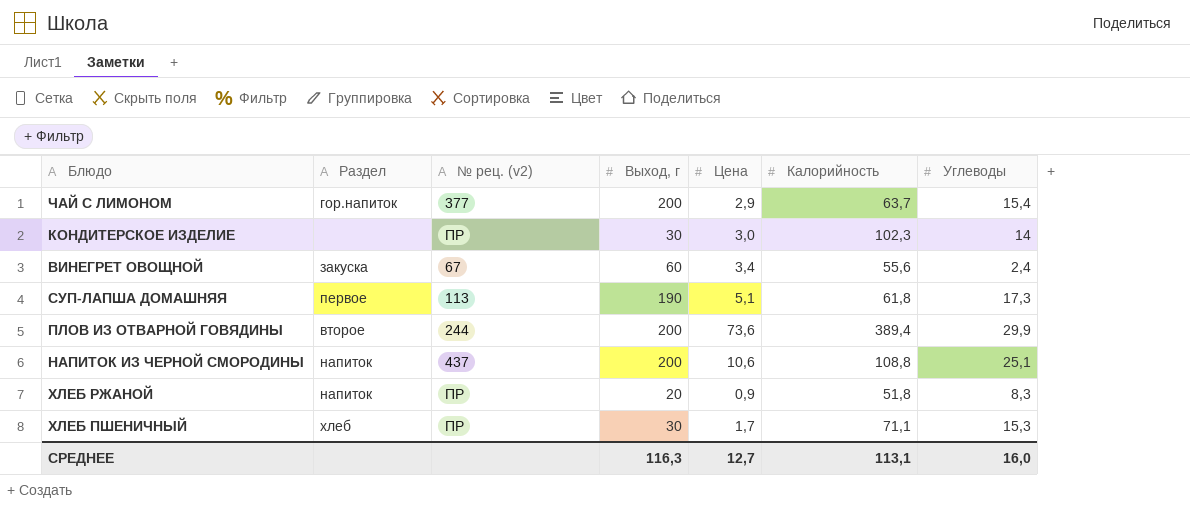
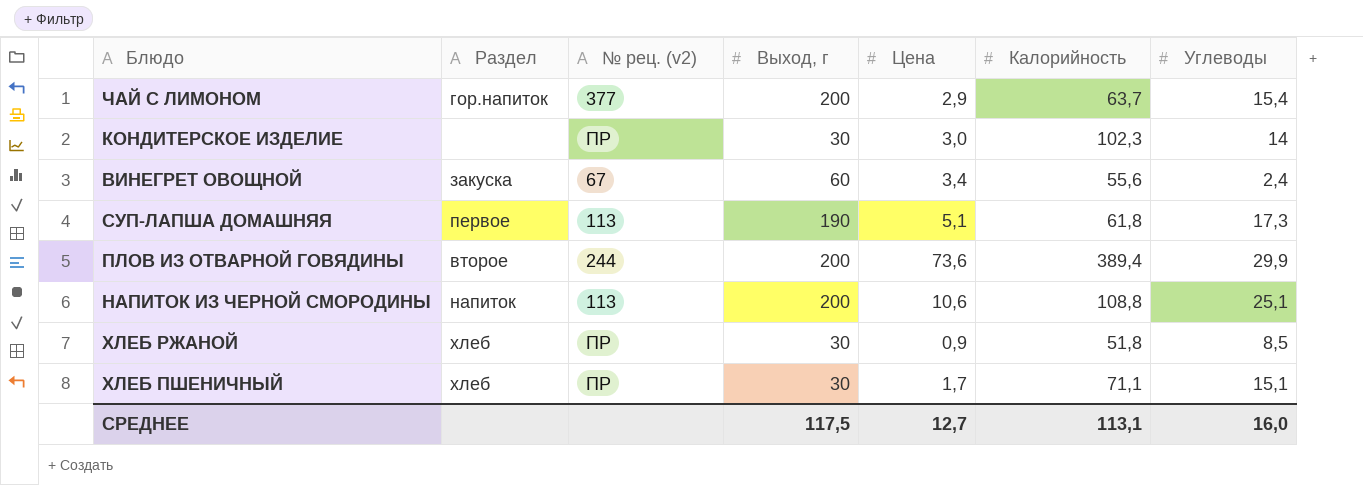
НАПИТОК ИЗ ЧЕРНОЙ СМОРОДИНЫ | № рец. (v2): 437 -> 113
ХЛЕБ РЖАНОЙ | Раздел: напиток -> хлеб
ХЛЕБ РЖАНОЙ | Выход, г: 20 -> 30
ХЛЕБ РЖАНОЙ | Углеводы: 8,3 -> 8,5
ХЛЕБ ПШЕНИЧНЫЙ | Углеводы: 15,3 -> 15,1
СРЕДНЕЕ | Выход, г: 116,3 -> 117,5

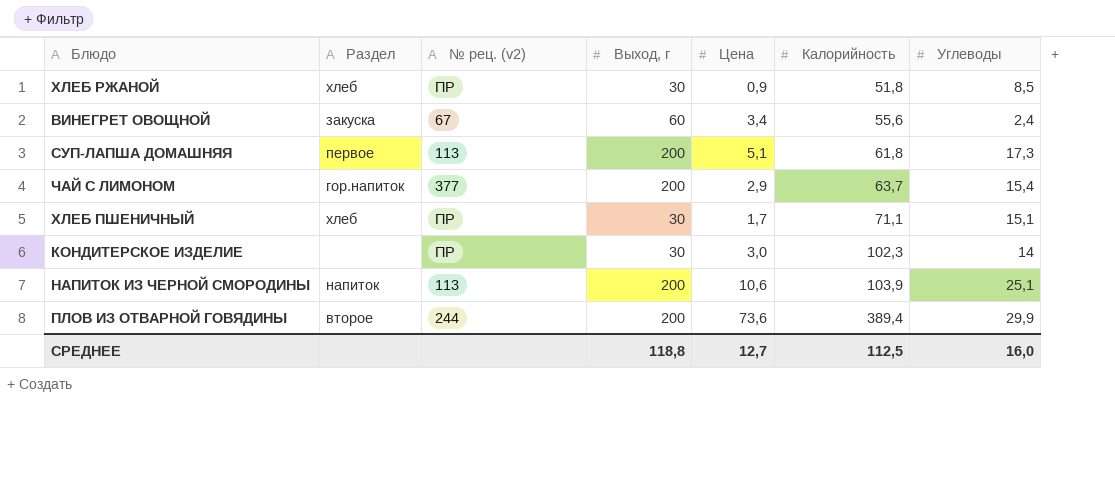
row order: none -> Калорийность ascending
СУП-ЛАПША ДОМАШНЯЯ | Выход, г: 190 -> 200
НАПИТОК ИЗ ЧЕРНОЙ СМОРОДИНЫ | Калорийность: 108,8 -> 103,9
СРЕДНЕЕ | Выход, г: 117,5 -> 118,8
СРЕДНЕЕ | Калорийность: 113,1 -> 112,5

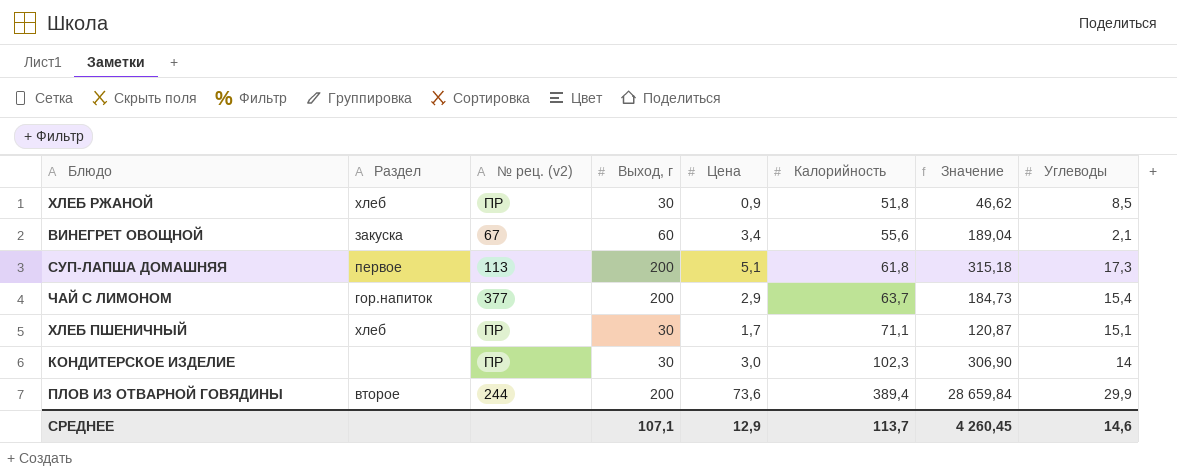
column Значение | formula: none -> [Цена] * [Калорийность]
row НАПИТОК ИЗ ЧЕРНОЙ СМОРОДИНЫ: напиток | 113 | 200 | 10,6 | 103,9 | 25,1 -> none
ВИНЕГРЕТ ОВОЩНОЙ | Углеводы: 2,4 -> 2,1
СРЕДНЕЕ | Выход, г: 118,8 -> 107,1
СРЕДНЕЕ | Цена: 12,7 -> 12,9
СРЕДНЕЕ | Калорийность: 112,5 -> 113,7
СРЕДНЕЕ | Углеводы: 16,0 -> 14,6

